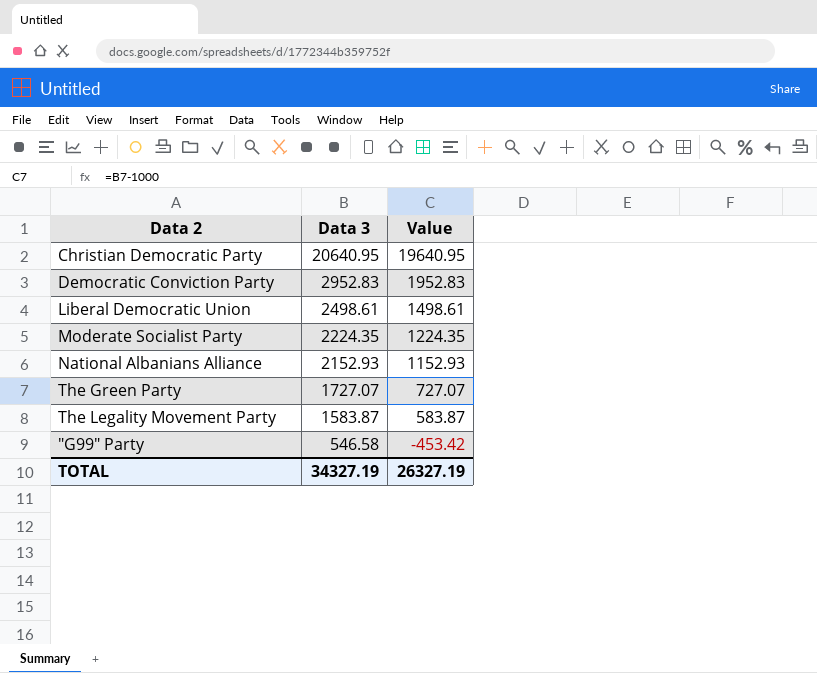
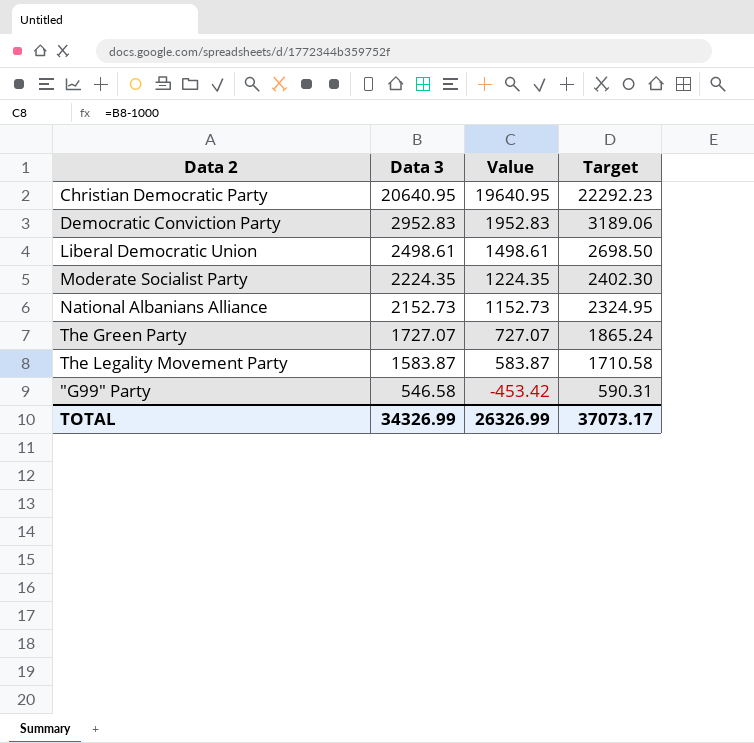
column Target | formula: none -> [Data 3] * 1.08
National Albanians Alliance | Data 3: 2152.93 -> 2152.73
National Albanians Alliance | Value: 1152.93 -> 1152.73
TOTAL | Data 3: 34327.19 -> 34326.99
TOTAL | Value: 26327.19 -> 26326.99

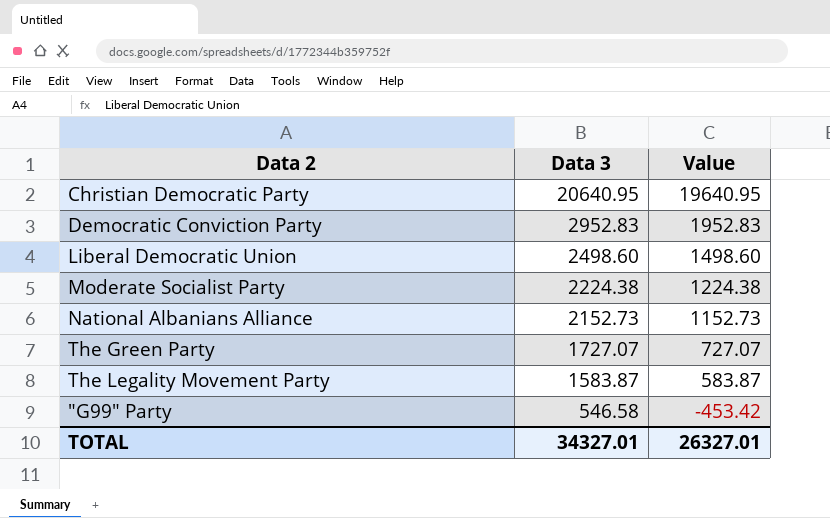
column Target | formula: [Data 3] * 1.08 -> none
Liberal Democratic Union | Data 3: 2498.61 -> 2498.60
Liberal Democratic Union | Value: 1498.61 -> 1498.60
Moderate Socialist Party | Data 3: 2224.35 -> 2224.38
Moderate Socialist Party | Value: 1224.35 -> 1224.38
TOTAL | Data 3: 34326.99 -> 34327.01
TOTAL | Value: 26326.99 -> 26327.01

